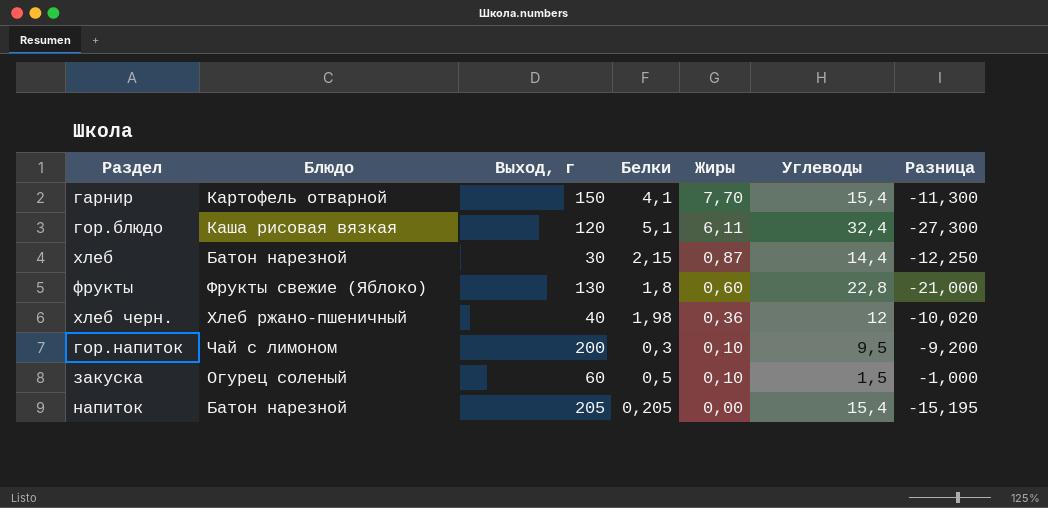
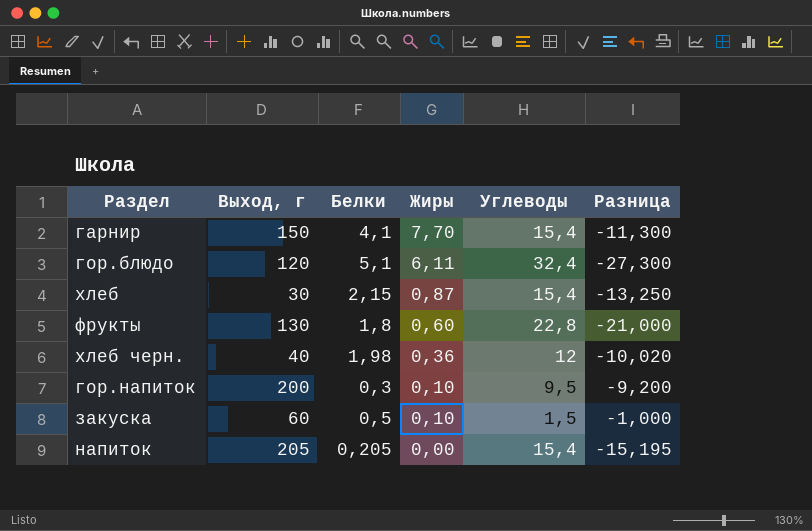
column Блюдо | position: 2 -> none
хлеб | Углеводы: 14,4 -> 15,4
хлеб | Разница: -12,250 -> -13,250

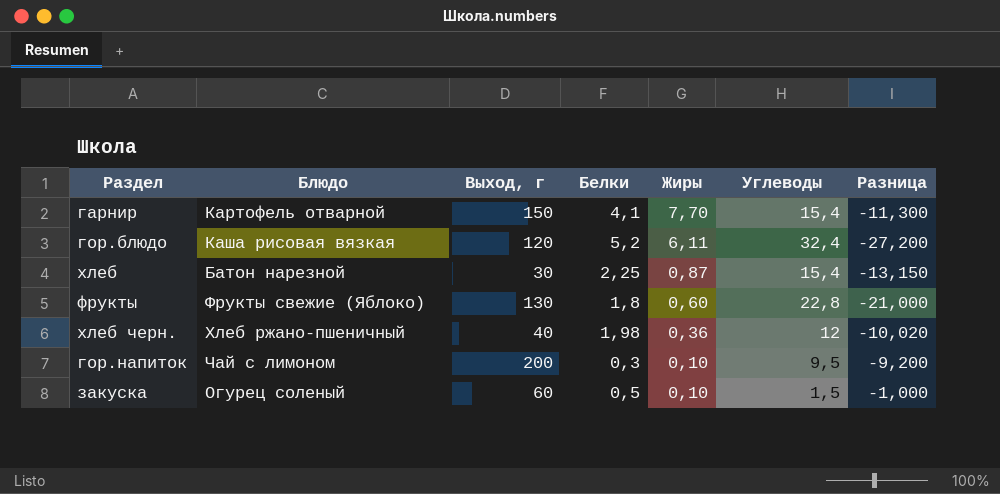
column Блюдо | position: none -> 2
row напиток: 205 | 0,205 | 0,00 | 15,4 | -15,195 -> none
гор.блюдо | Белки: 5,1 -> 5,2
гор.блюдо | Разница: -27,300 -> -27,200
хлеб | Белки: 2,15 -> 2,25
хлеб | Разница: -13,250 -> -13,150

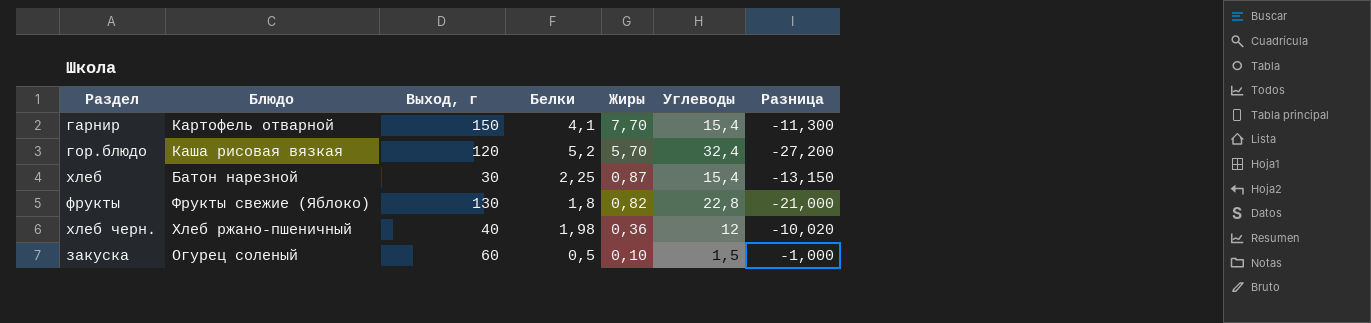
row гор.напиток: Чай с лимоном | 200 | 0,3 | 0,10 | 9,5 | -9,200 -> none
гор.блюдо | Жиры: 6,11 -> 5,70
фрукты | Жиры: 0,60 -> 0,82

